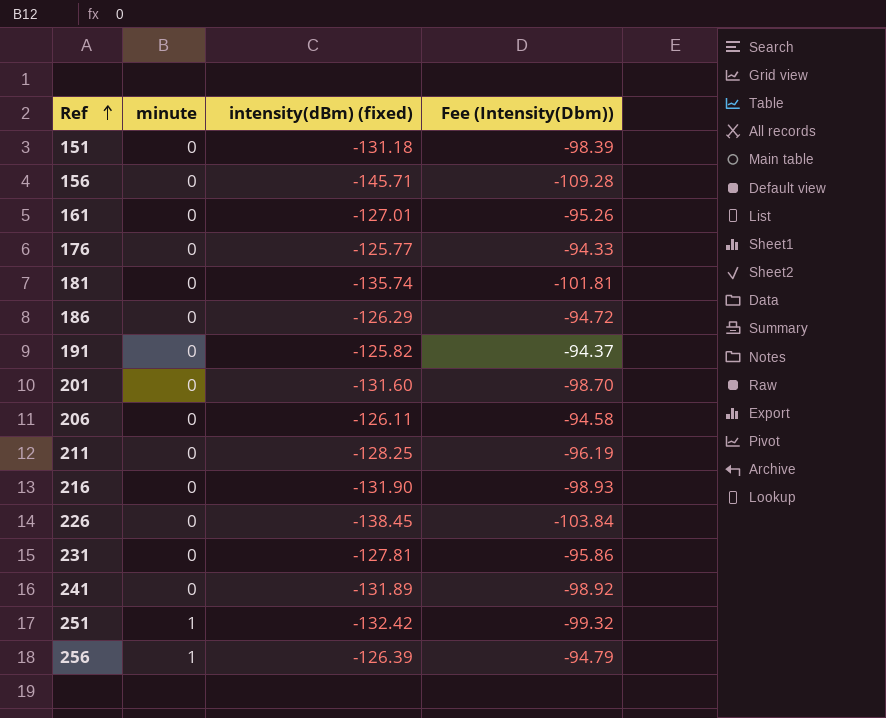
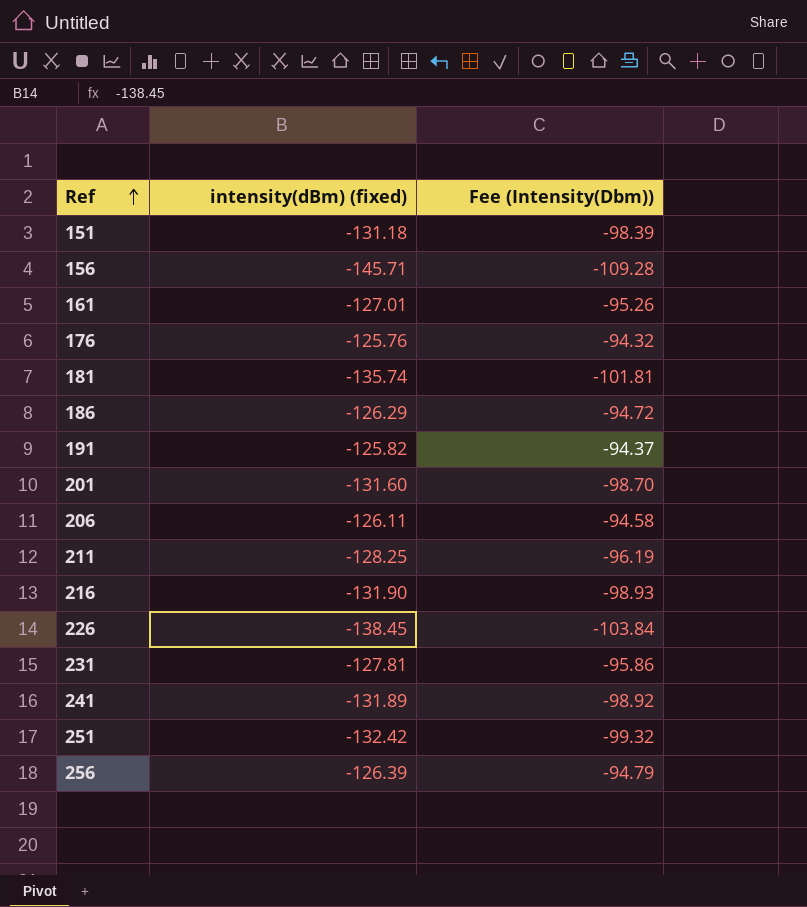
column minute | position: 2 -> none
176 | intensity(dBm) (fixed): -125.77 -> -125.76
176 | Fee (Intensity(Dbm)): -94.33 -> -94.32

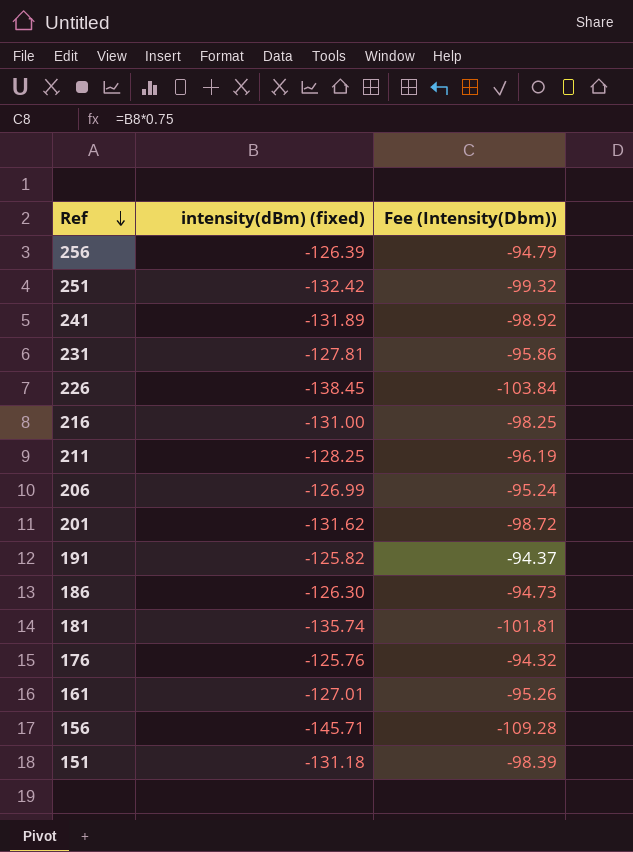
row order: Ref ascending -> Ref descending
216 | intensity(dBm) (fixed): -131.90 -> -131.00
216 | Fee (Intensity(Dbm)): -98.93 -> -98.25
206 | intensity(dBm) (fixed): -126.11 -> -126.99
206 | Fee (Intensity(Dbm)): -94.58 -> -95.24
201 | intensity(dBm) (fixed): -131.60 -> -131.62
201 | Fee (Intensity(Dbm)): -98.70 -> -98.72
186 | intensity(dBm) (fixed): -126.29 -> -126.30
186 | Fee (Intensity(Dbm)): -94.72 -> -94.73

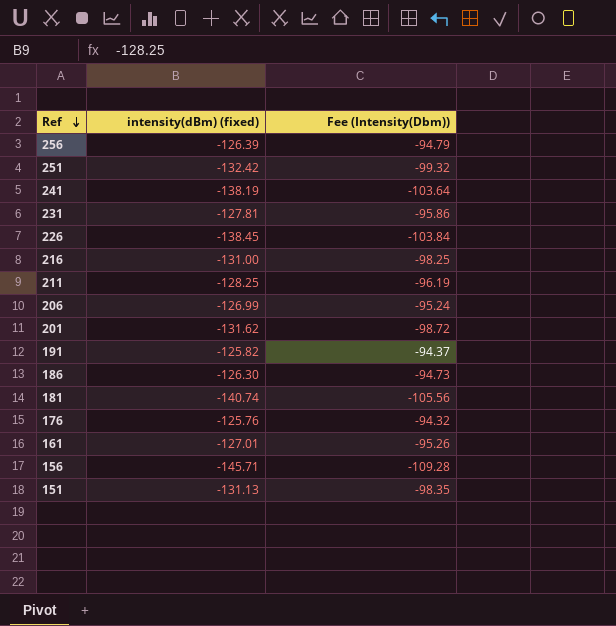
241 | intensity(dBm) (fixed): -131.89 -> -138.19
241 | Fee (Intensity(Dbm)): -98.92 -> -103.64
181 | intensity(dBm) (fixed): -135.74 -> -140.74
181 | Fee (Intensity(Dbm)): -101.81 -> -105.56
151 | intensity(dBm) (fixed): -131.18 -> -131.13
151 | Fee (Intensity(Dbm)): -98.39 -> -98.35

